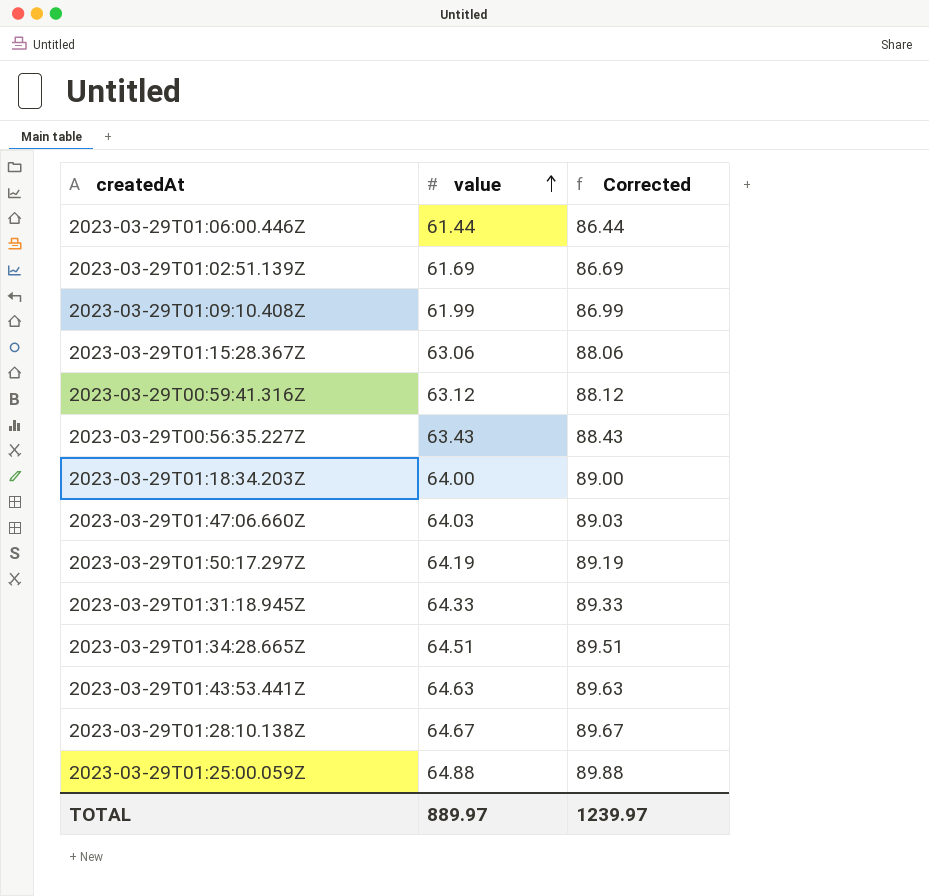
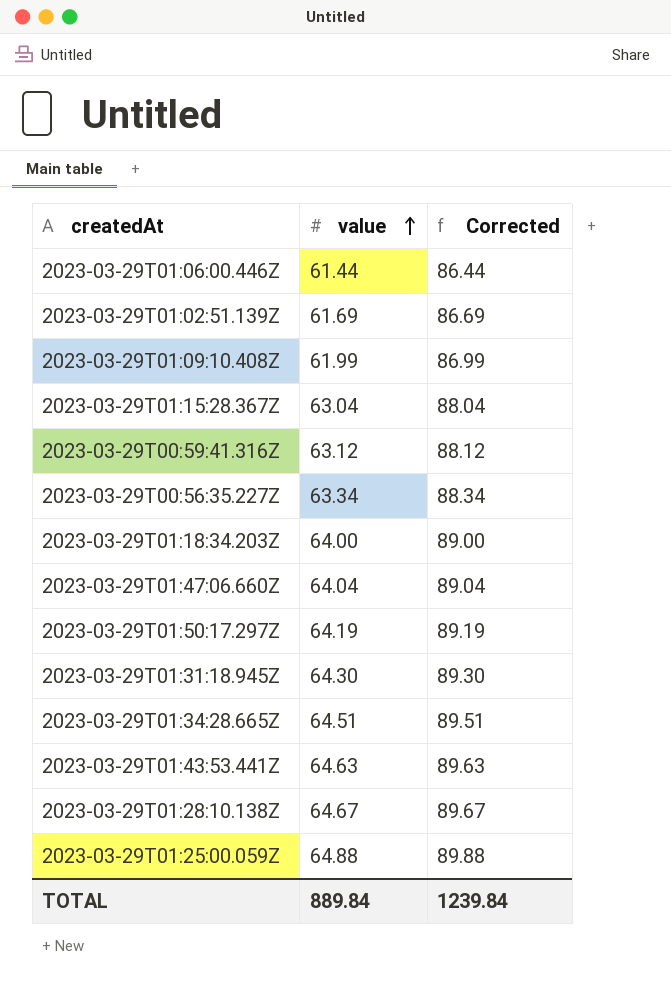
2023-03-29T01:15:28.367Z | value: 63.06 -> 63.04
2023-03-29T01:15:28.367Z | Corrected: 88.06 -> 88.04
2023-03-29T00:56:35.227Z | value: 63.43 -> 63.34
2023-03-29T00:56:35.227Z | Corrected: 88.43 -> 88.34
2023-03-29T01:47:06.660Z | value: 64.03 -> 64.04
2023-03-29T01:47:06.660Z | Corrected: 89.03 -> 89.04
2023-03-29T01:31:18.945Z | value: 64.33 -> 64.30
2023-03-29T01:31:18.945Z | Corrected: 89.33 -> 89.30
TOTAL | value: 889.97 -> 889.84
TOTAL | Corrected: 1239.97 -> 1239.84

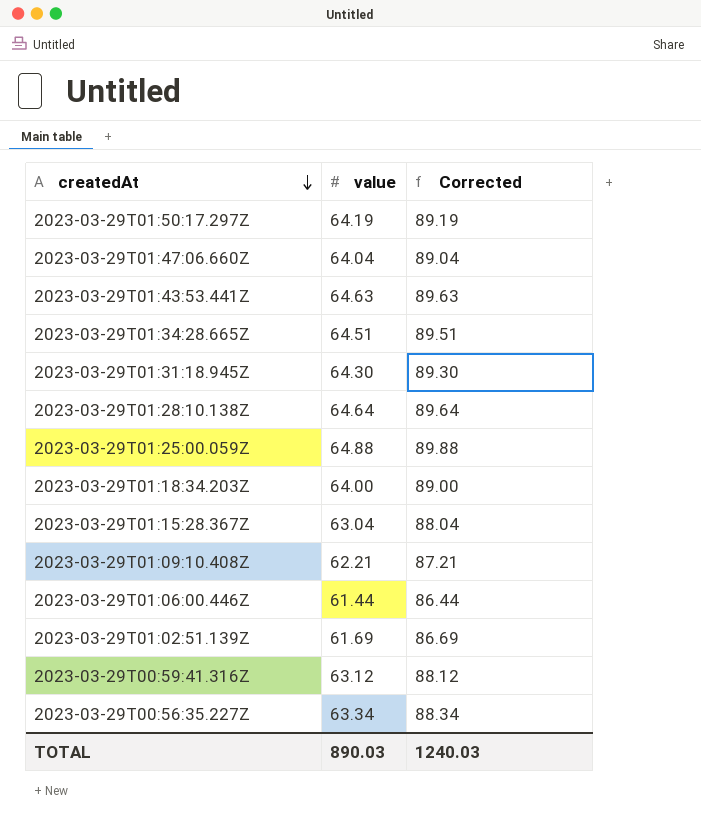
row order: value ascending -> createdAt descending
2023-03-29T01:28:10.138Z | value: 64.67 -> 64.64
2023-03-29T01:28:10.138Z | Corrected: 89.67 -> 89.64
2023-03-29T01:09:10.408Z | value: 61.99 -> 62.21
2023-03-29T01:09:10.408Z | Corrected: 86.99 -> 87.21
TOTAL | value: 889.84 -> 890.03
TOTAL | Corrected: 1239.84 -> 1240.03

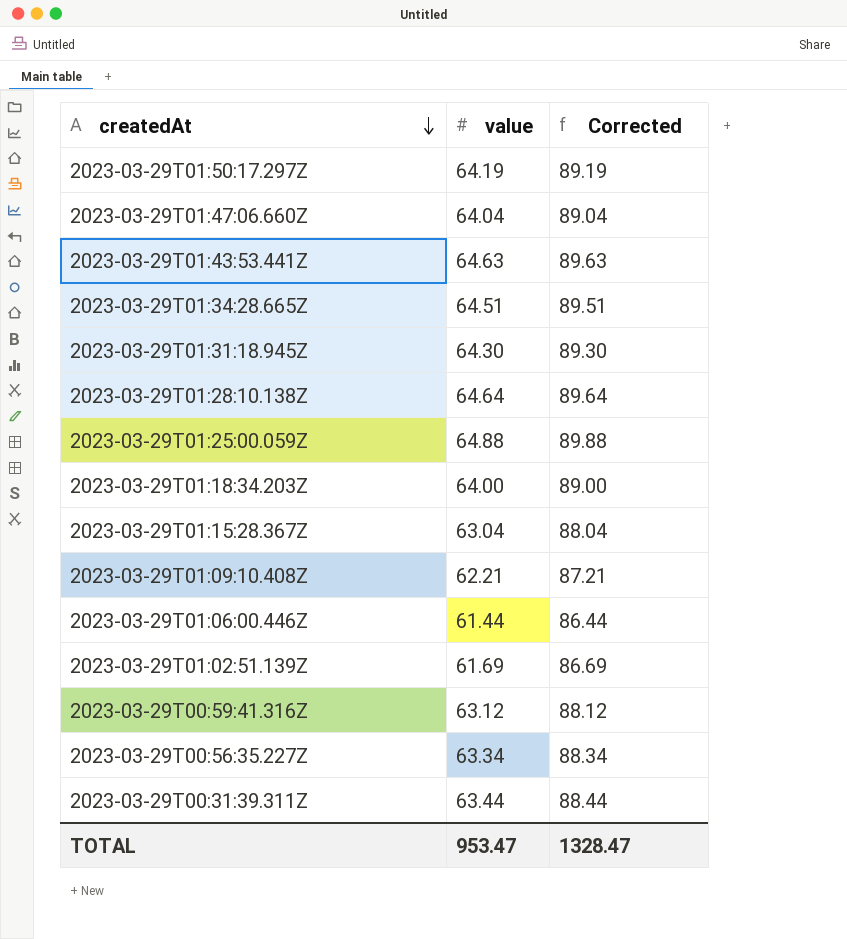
row 2023-03-29T00:31:39.311Z: none -> 63.44 | 88.44
TOTAL | value: 890.03 -> 953.47
TOTAL | Corrected: 1240.03 -> 1328.47

